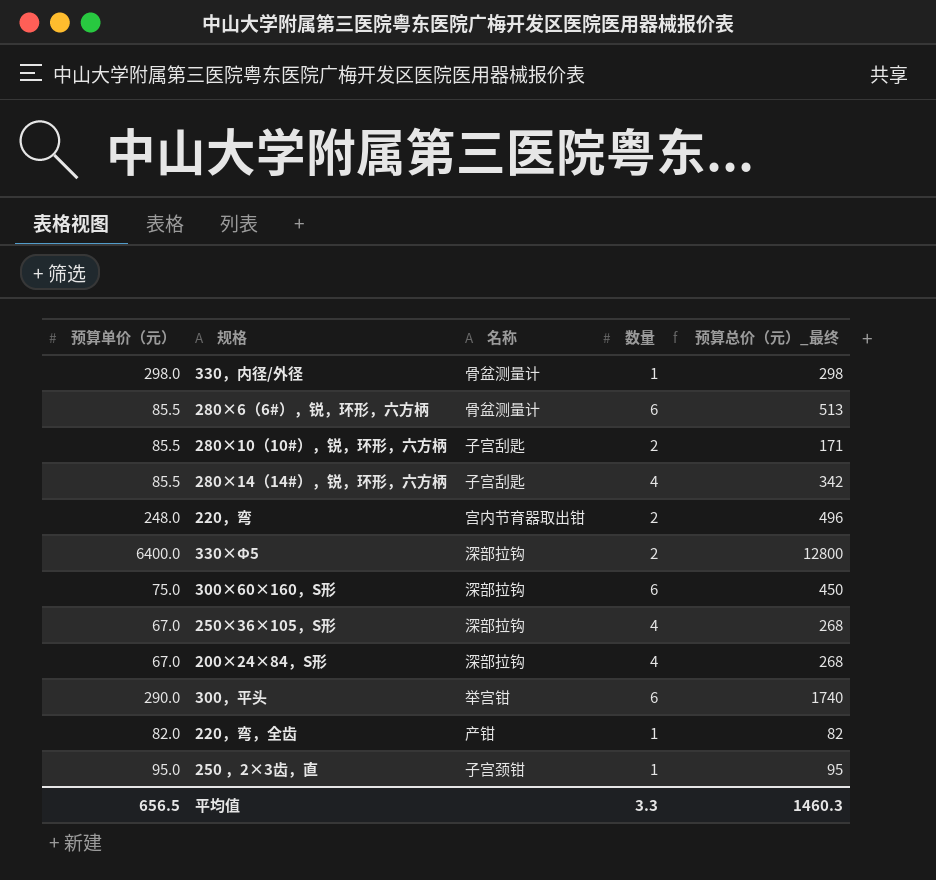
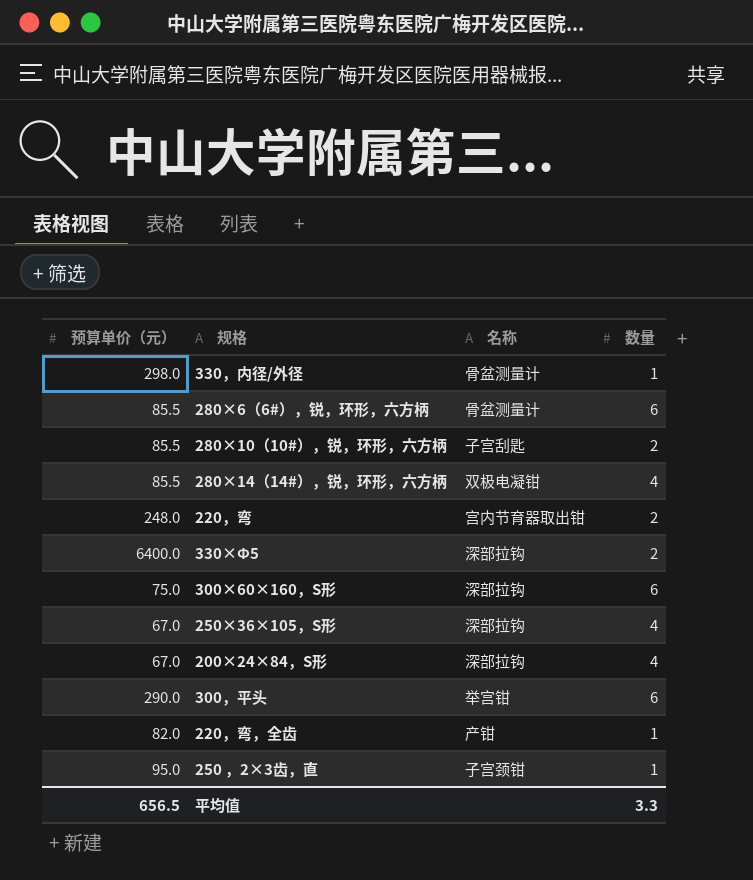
column 预算总价（元）_最终 | formula: [预算单价（元）] * [数量] -> none
280×14（14#），锐，环形，六方柄 | 名称: 子宫刮匙 -> 双极电凝钳

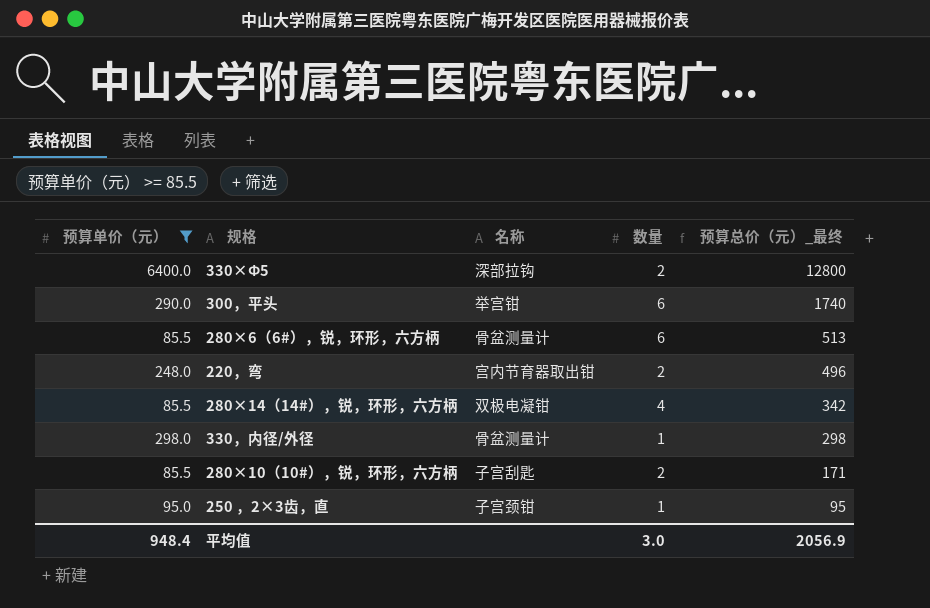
filter: none -> 预算单价（元） >= 85.5
row order: none -> 预算总价（元）_最终 descending
column 预算总价（元）_最终 | formula: none -> [预算单价（元）] * [数量]
平均值 | 预算单价（元）: 656.5 -> 948.4
平均值 | 数量: 3.3 -> 3.0

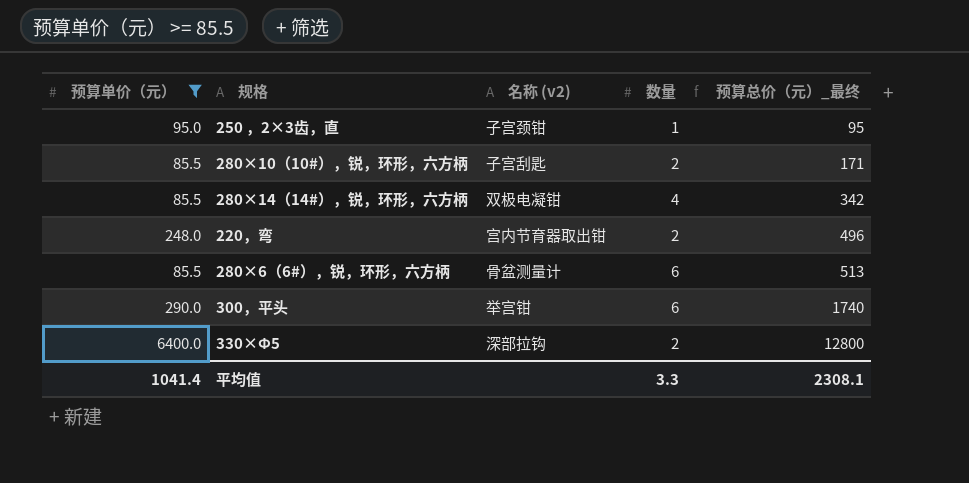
row order: 预算总价（元）_最终 descending -> 预算总价（元）_最终 ascending
column name: 名称 -> 名称 (v2)
row 330，内径/外径: 298.0 | 骨盆测量计 | 1 | 298 -> none
平均值 | 预算单价（元）: 948.4 -> 1041.4
平均值 | 数量: 3.0 -> 3.3
平均值 | 预算总价（元）_最终: 2056.9 -> 2308.1

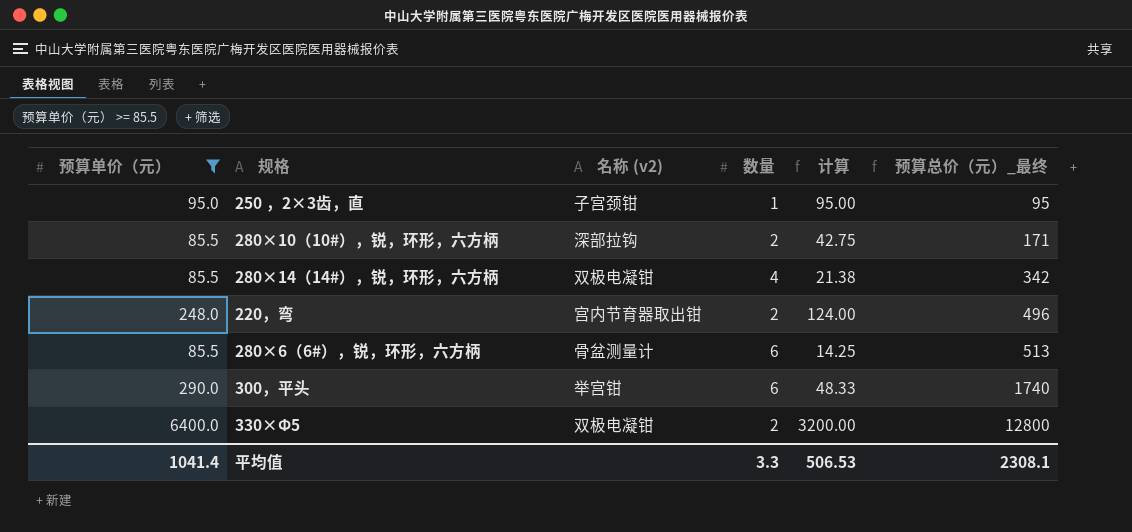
column 计算 | formula: none -> [预算单价（元）] / [数量]
280×10（10#），锐，环形，六方柄 | 名称 (v2): 子宫刮匙 -> 深部拉钩
330×Ф5 | 名称 (v2): 深部拉钩 -> 双极电凝钳

